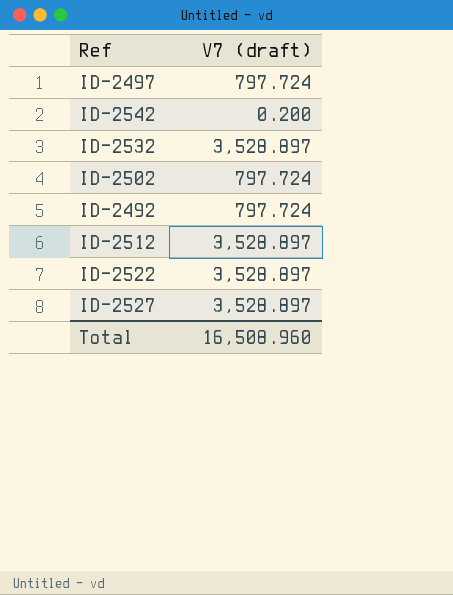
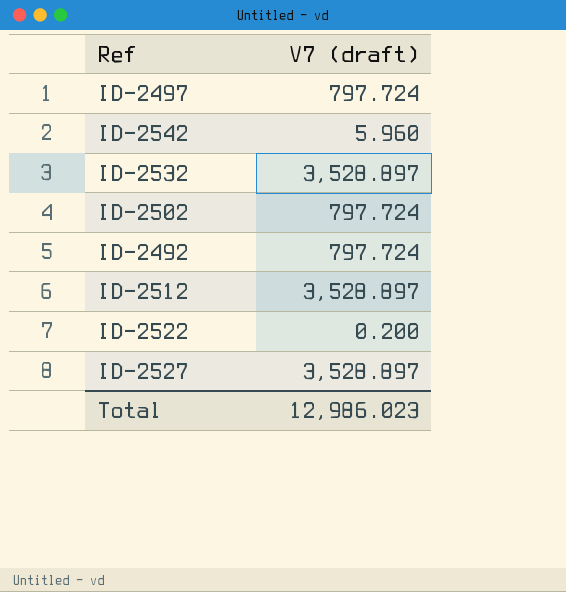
ID-2542 | V7 (draft): 0.200 -> 5.960
ID-2522 | V7 (draft): 3,528.897 -> 0.200
Total | V7 (draft): 16,508.960 -> 12,986.023

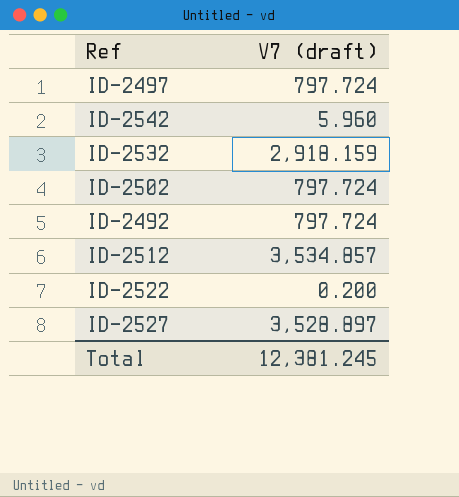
ID-2532 | V7 (draft): 3,528.897 -> 2,918.159
ID-2512 | V7 (draft): 3,528.897 -> 3,534.857
Total | V7 (draft): 12,986.023 -> 12,381.245

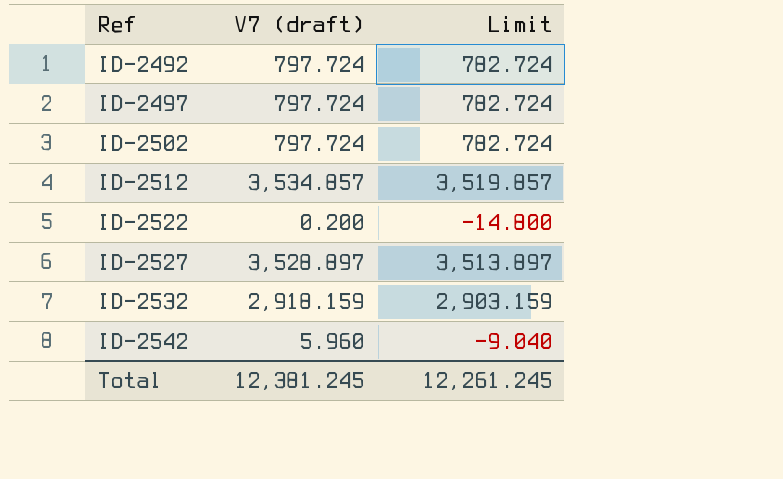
row order: none -> Ref ascending
column Limit | formula: none -> [V7 (draft)] - 15

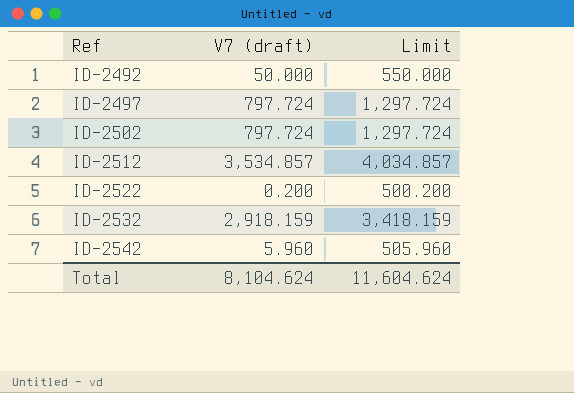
column Limit | formula: [V7 (draft)] - 15 -> [V7 (draft)] + 500
row ID-2527: 3,528.897 | 3,513.897 -> none
ID-2492 | V7 (draft): 797.724 -> 50.000
Total | V7 (draft): 12,381.245 -> 8,104.624
Total | Limit: 12,261.245 -> 11,604.624

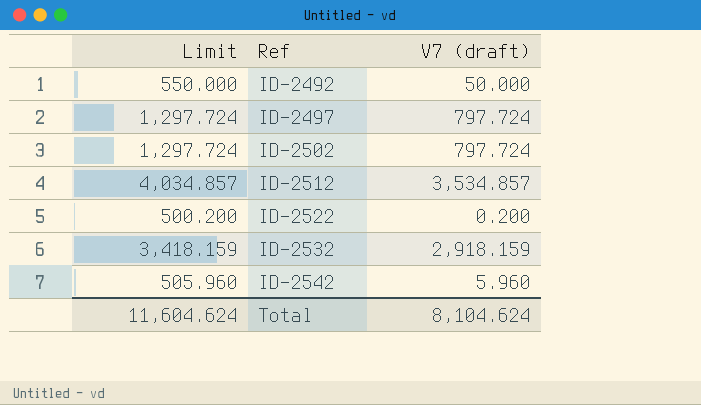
column Limit | position: 3 -> 1

